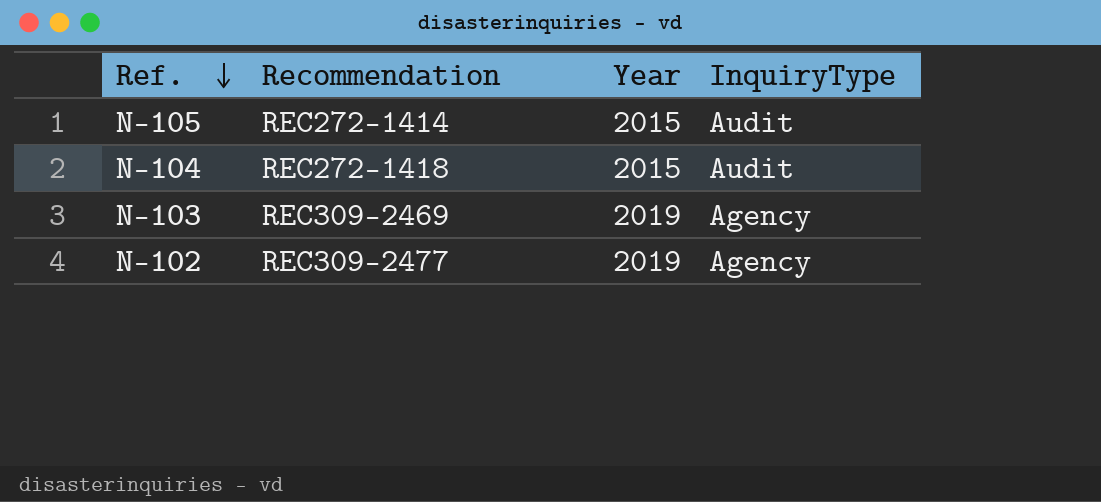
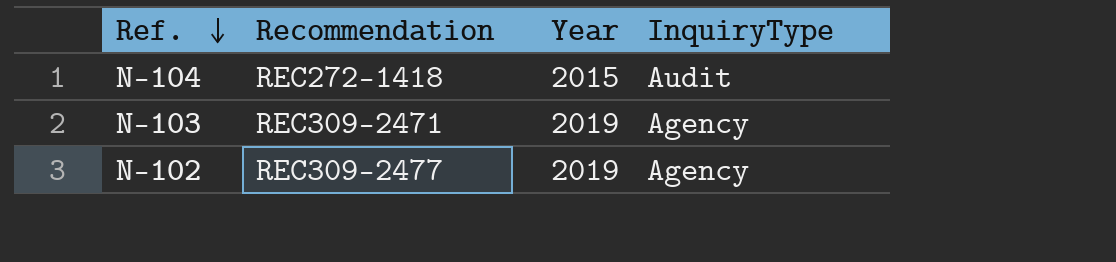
row N-105: REC272-1414 | 2015 | Audit -> none
N-103 | Recommendation: REC309-2469 -> REC309-2471

